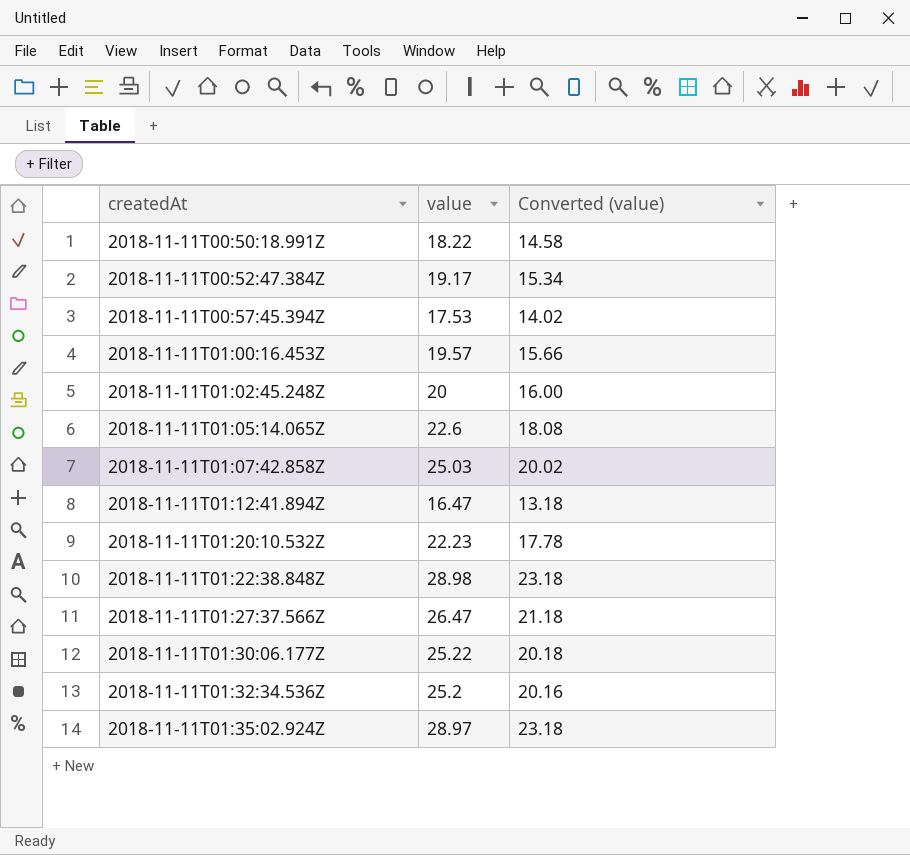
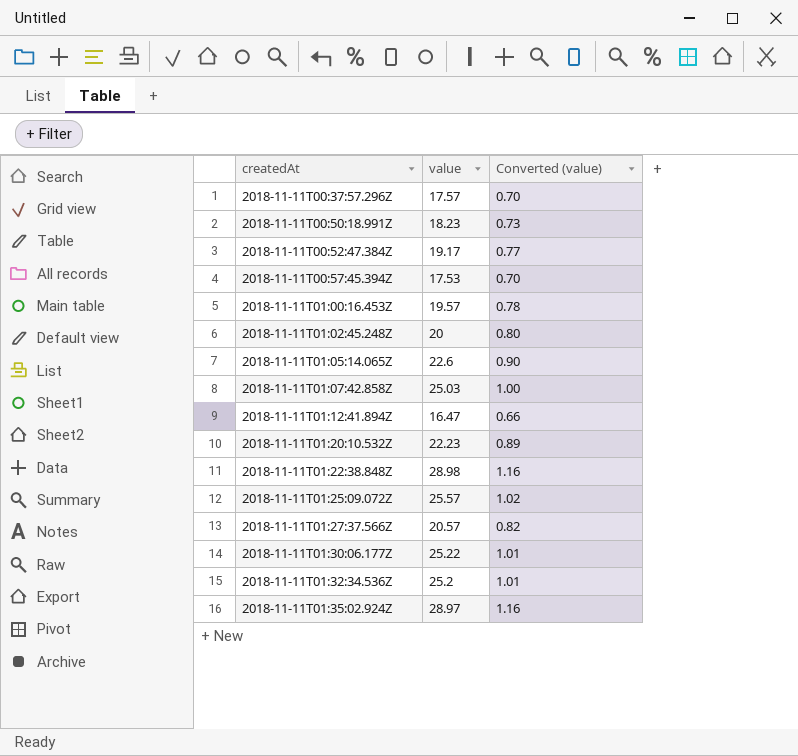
column Converted (value) | formula: [value] * 0.8 -> [value] * 0.04
row 2018-11-11T00:37:57.296Z: none -> 17.57 | 0.70
2018-11-11T00:50:18.991Z | value: 18.22 -> 18.23
row 2018-11-11T01:25:09.072Z: none -> 25.57 | 1.02
2018-11-11T01:27:37.566Z | value: 26.47 -> 20.57

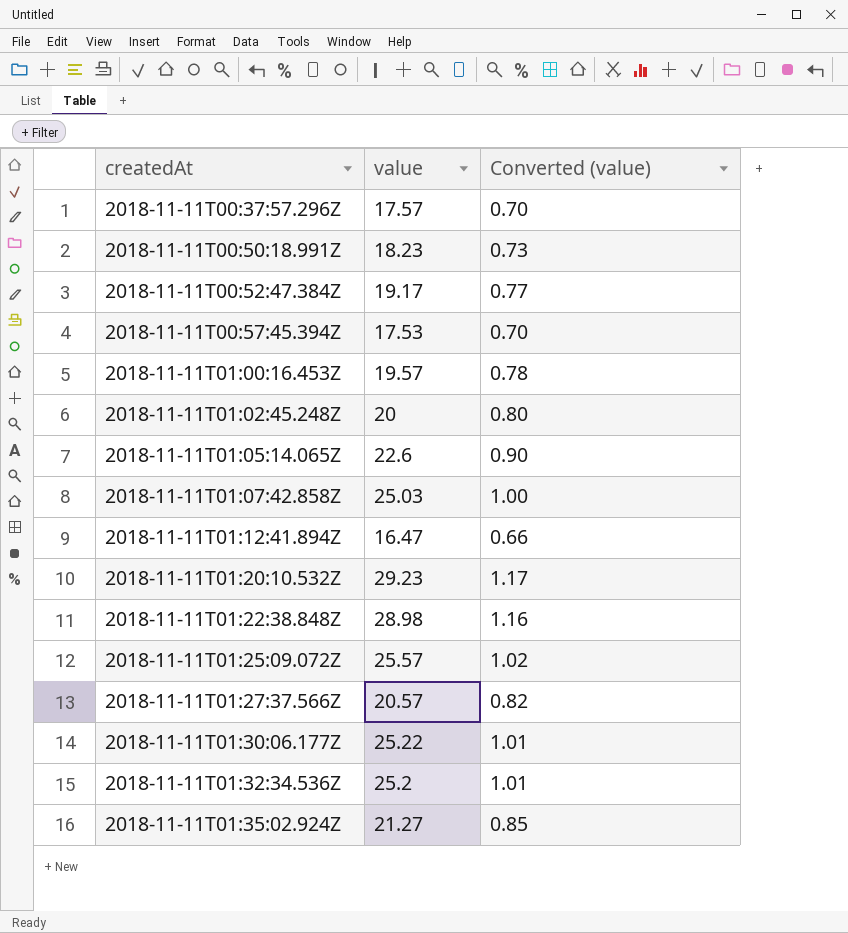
2018-11-11T01:20:10.532Z | value: 22.23 -> 29.23
2018-11-11T01:20:10.532Z | Converted (value): 0.89 -> 1.17
2018-11-11T01:35:02.924Z | value: 28.97 -> 21.27
2018-11-11T01:35:02.924Z | Converted (value): 1.16 -> 0.85

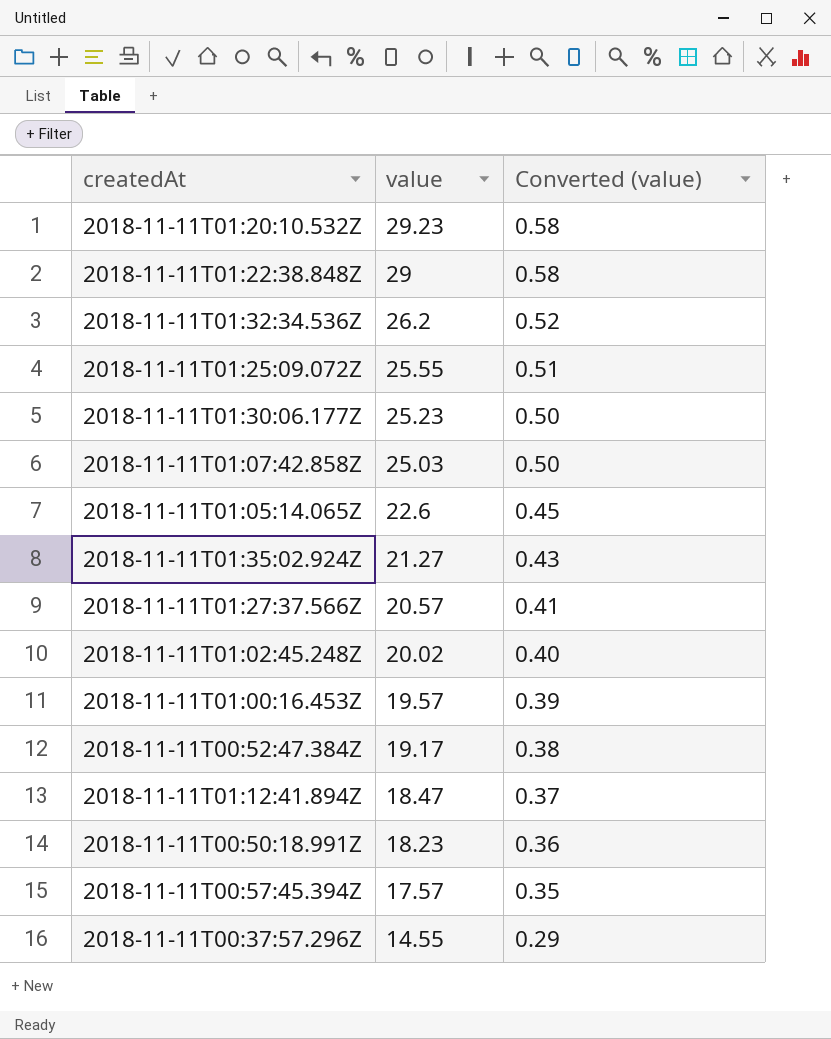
row order: createdAt ascending -> value descending
column Converted (value) | formula: [value] * 0.04 -> [value] * 0.02
2018-11-11T01:22:38.848Z | value: 28.98 -> 29
2018-11-11T01:32:34.536Z | value: 25.2 -> 26.2
2018-11-11T01:25:09.072Z | value: 25.57 -> 25.55
2018-11-11T01:30:06.177Z | value: 25.22 -> 25.23
2018-11-11T01:02:45.248Z | value: 20 -> 20.02
2018-11-11T01:12:41.894Z | value: 16.47 -> 18.47
2018-11-11T00:57:45.394Z | value: 17.53 -> 17.57
2018-11-11T00:37:57.296Z | value: 17.57 -> 14.55

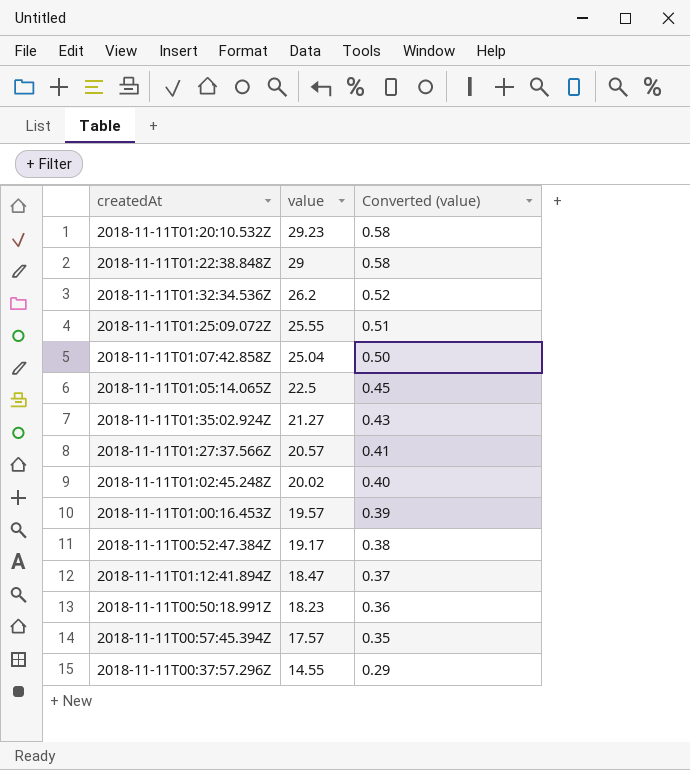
row 2018-11-11T01:30:06.177Z: 25.23 | 0.50 -> none
2018-11-11T01:07:42.858Z | value: 25.03 -> 25.04
2018-11-11T01:05:14.065Z | value: 22.6 -> 22.5

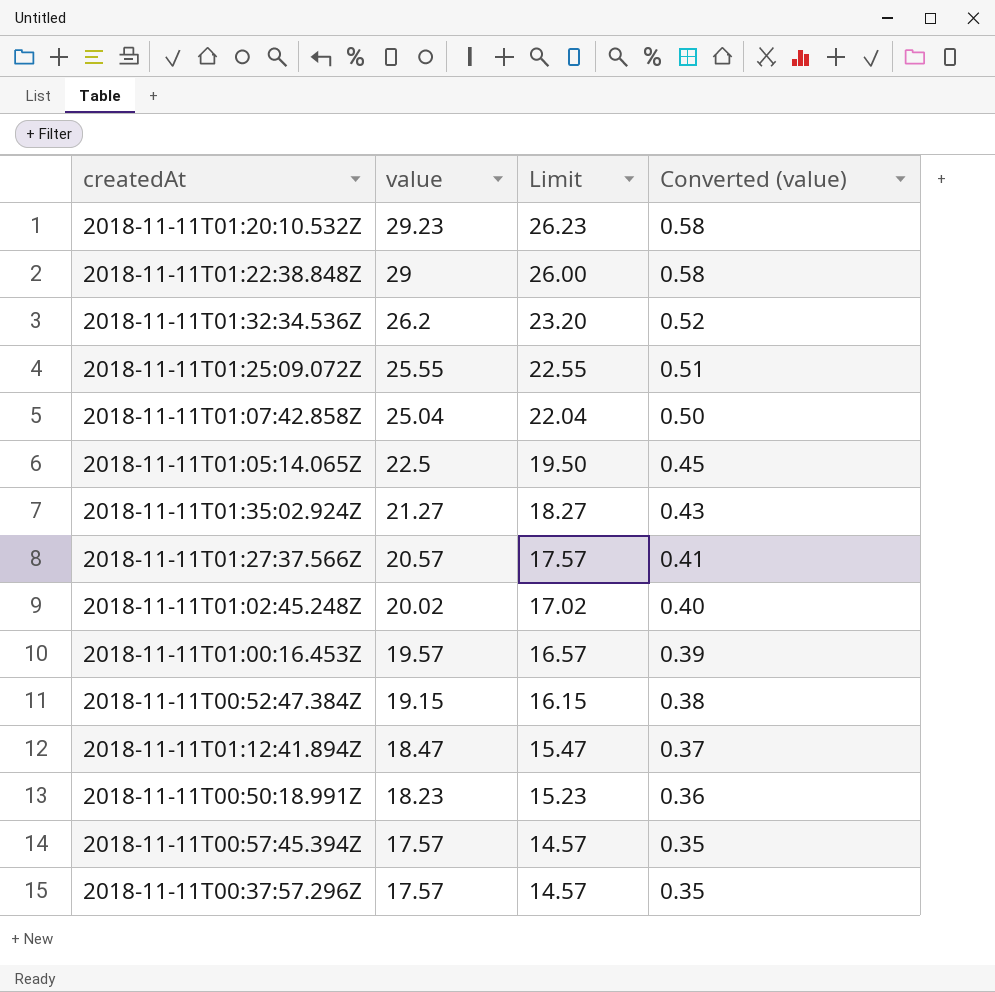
column Limit | formula: none -> [value] - 3
2018-11-11T00:52:47.384Z | value: 19.17 -> 19.15
2018-11-11T00:37:57.296Z | value: 14.55 -> 17.57
2018-11-11T00:37:57.296Z | Converted (value): 0.29 -> 0.35

